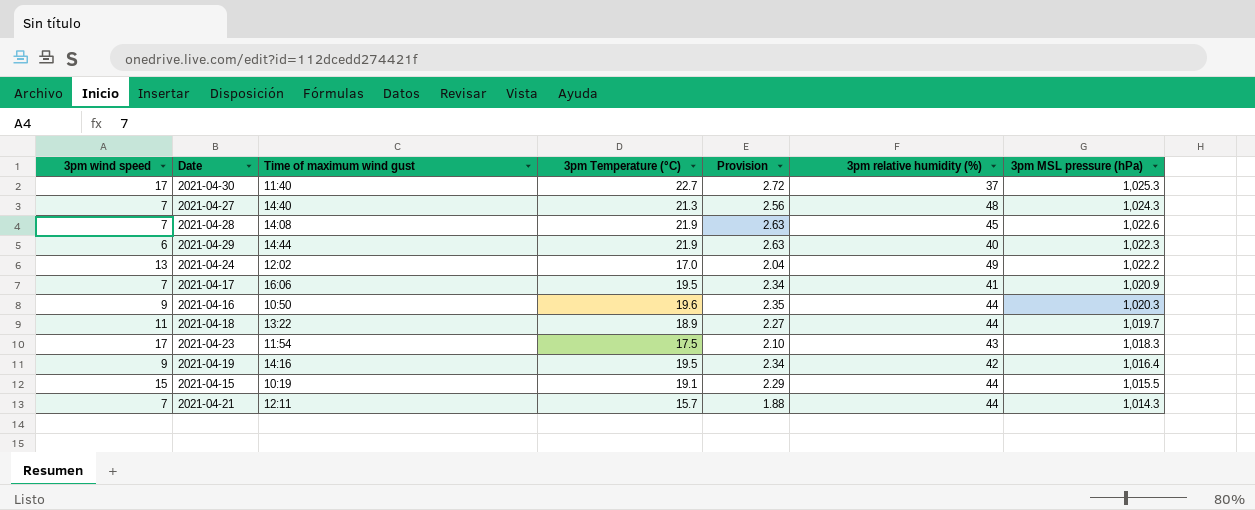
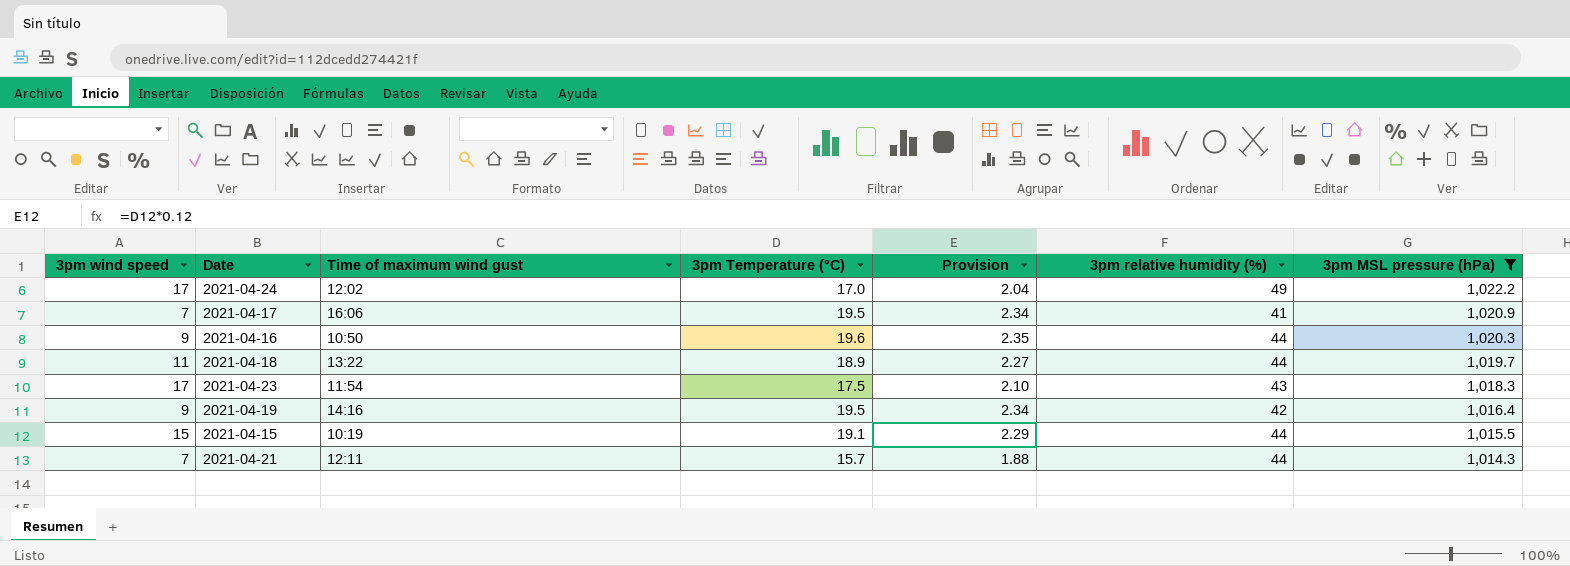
filter: none -> 3pm MSL pressure (hPa) <= 1,022.2
2021-04-24 | 3pm wind speed: 13 -> 17

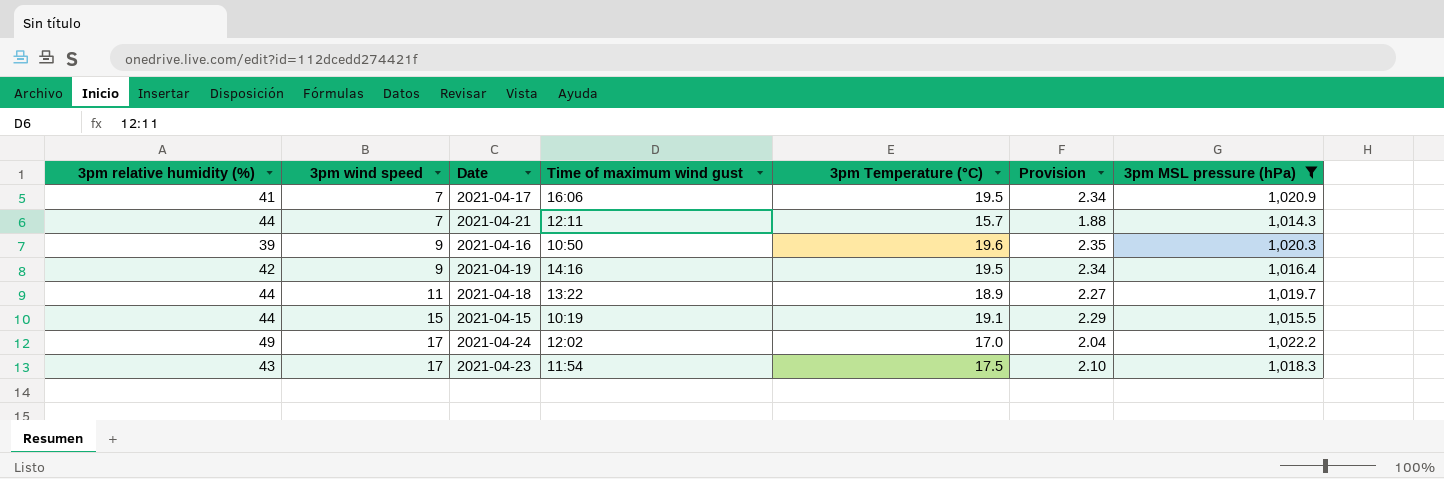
row order: 3pm MSL pressure (hPa) descending -> 3pm wind speed ascending
column 3pm relative humidity (%) | position: 6 -> 1
2021-04-16 | 3pm relative humidity (%): 44 -> 39

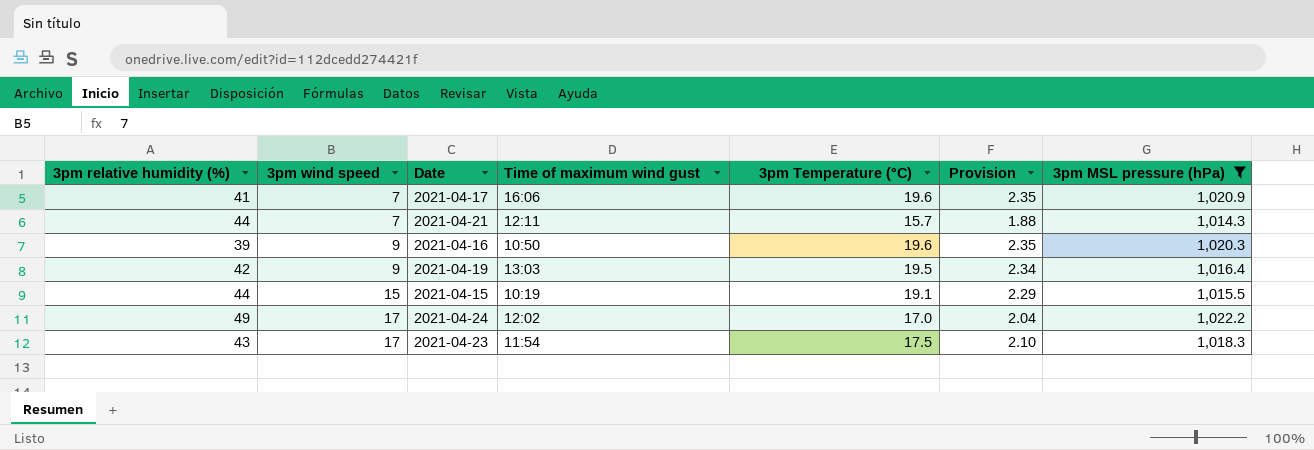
row 2021-04-18: 44 | 11 | 13:22 | 18.9 | 2.27 | 1,019.7 -> none
2021-04-17 | 3pm Temperature (°C): 19.5 -> 19.6
2021-04-17 | Provision: 2.34 -> 2.35
2021-04-19 | Time of maximum wind gust: 14:16 -> 13:03

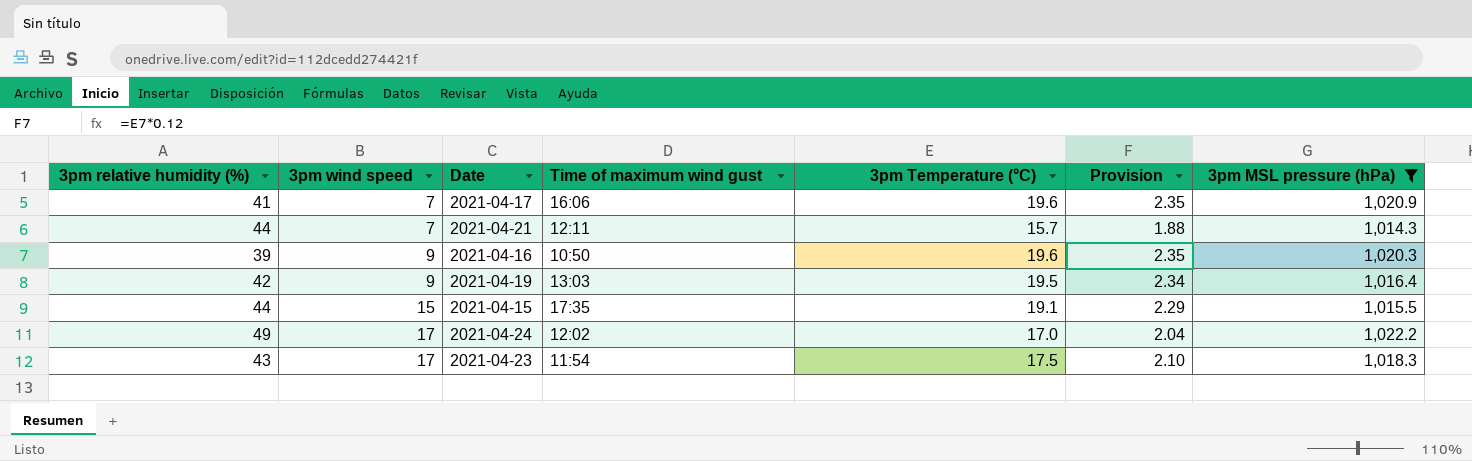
2021-04-15 | Time of maximum wind gust: 10:19 -> 17:35

